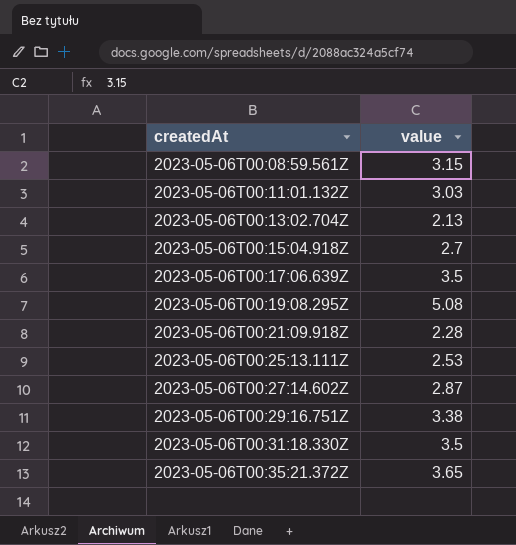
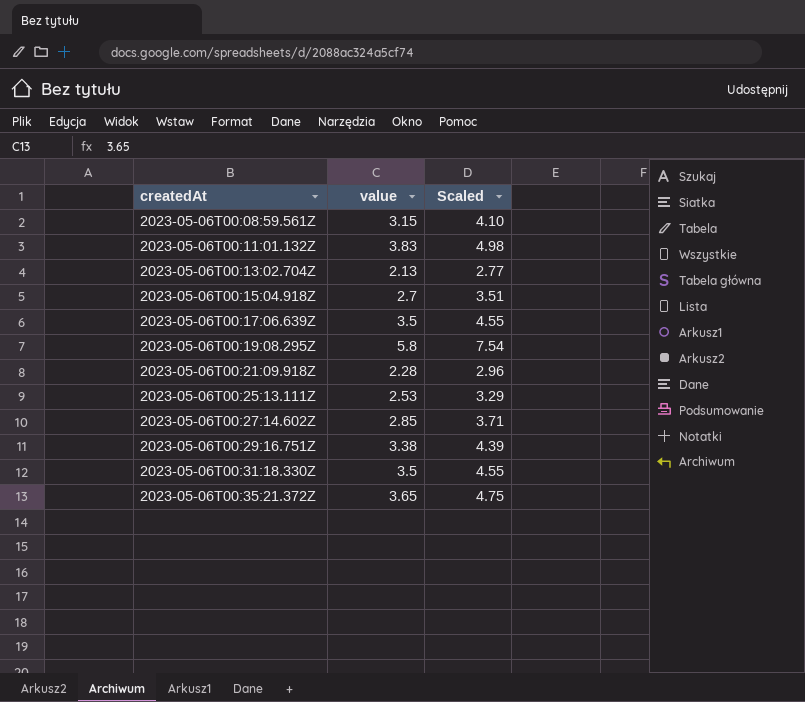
column Scaled | formula: none -> [value] * 1.3
2023-05-06T00:11:01.132Z | value: 3.03 -> 3.83
2023-05-06T00:19:08.295Z | value: 5.08 -> 5.8
2023-05-06T00:27:14.602Z | value: 2.87 -> 2.85

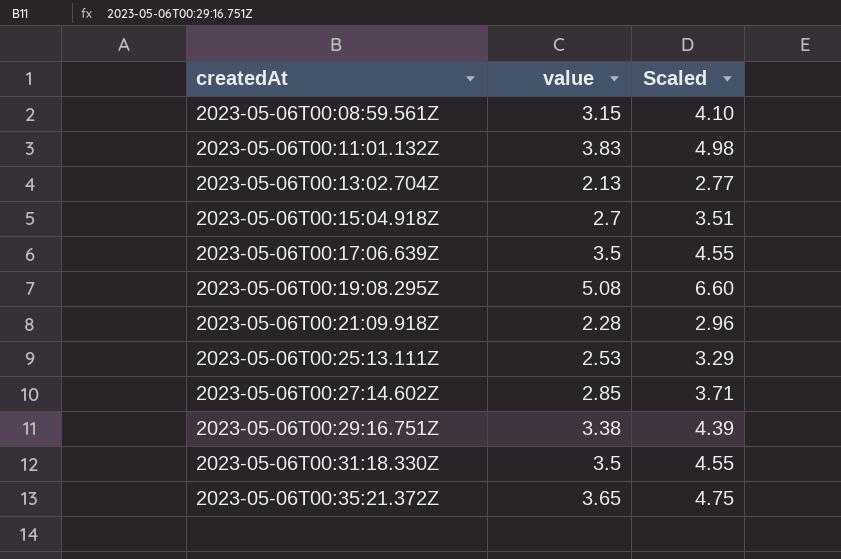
2023-05-06T00:19:08.295Z | value: 5.8 -> 5.08
2023-05-06T00:19:08.295Z | Scaled: 7.54 -> 6.60

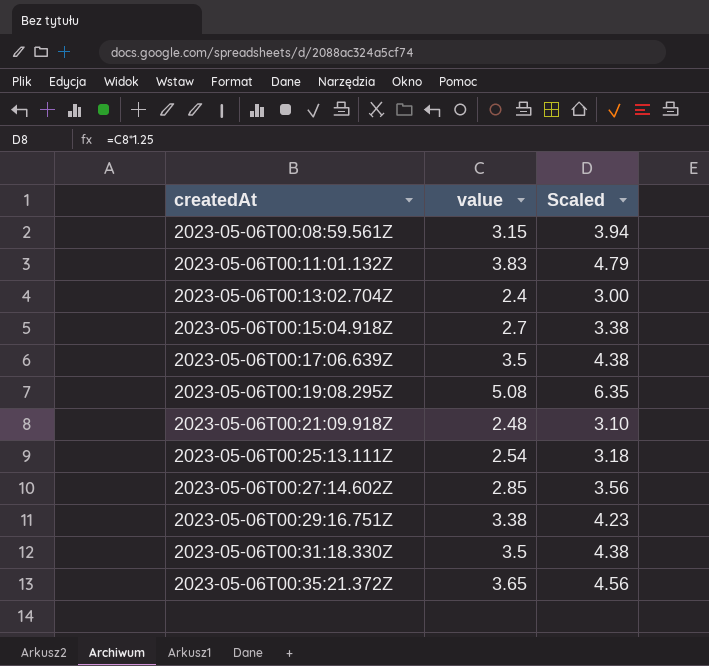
column Scaled | formula: [value] * 1.3 -> [value] * 1.25
2023-05-06T00:13:02.704Z | value: 2.13 -> 2.4
2023-05-06T00:21:09.918Z | value: 2.28 -> 2.48
2023-05-06T00:25:13.111Z | value: 2.53 -> 2.54

